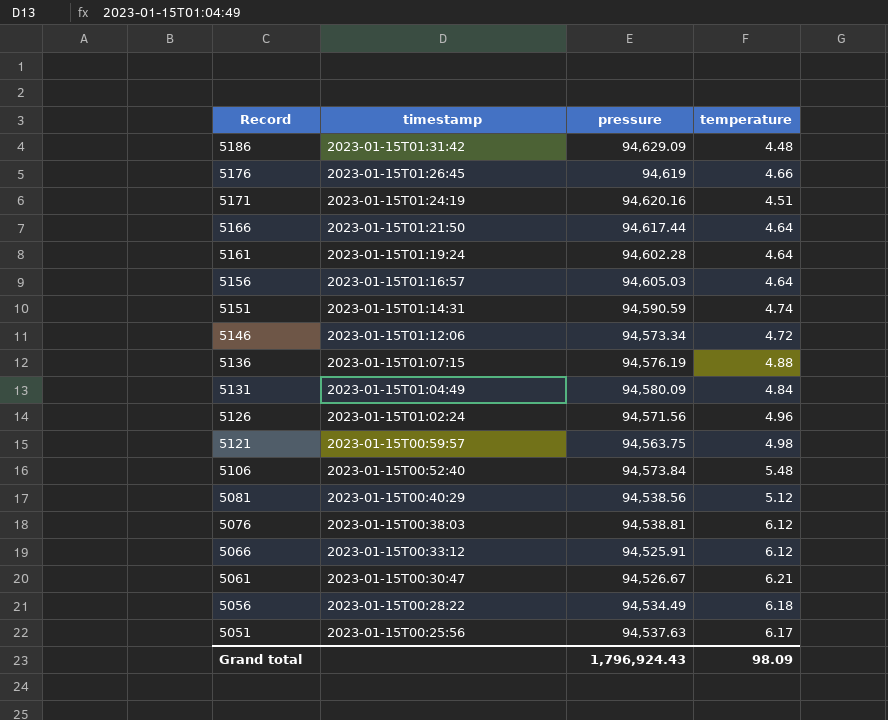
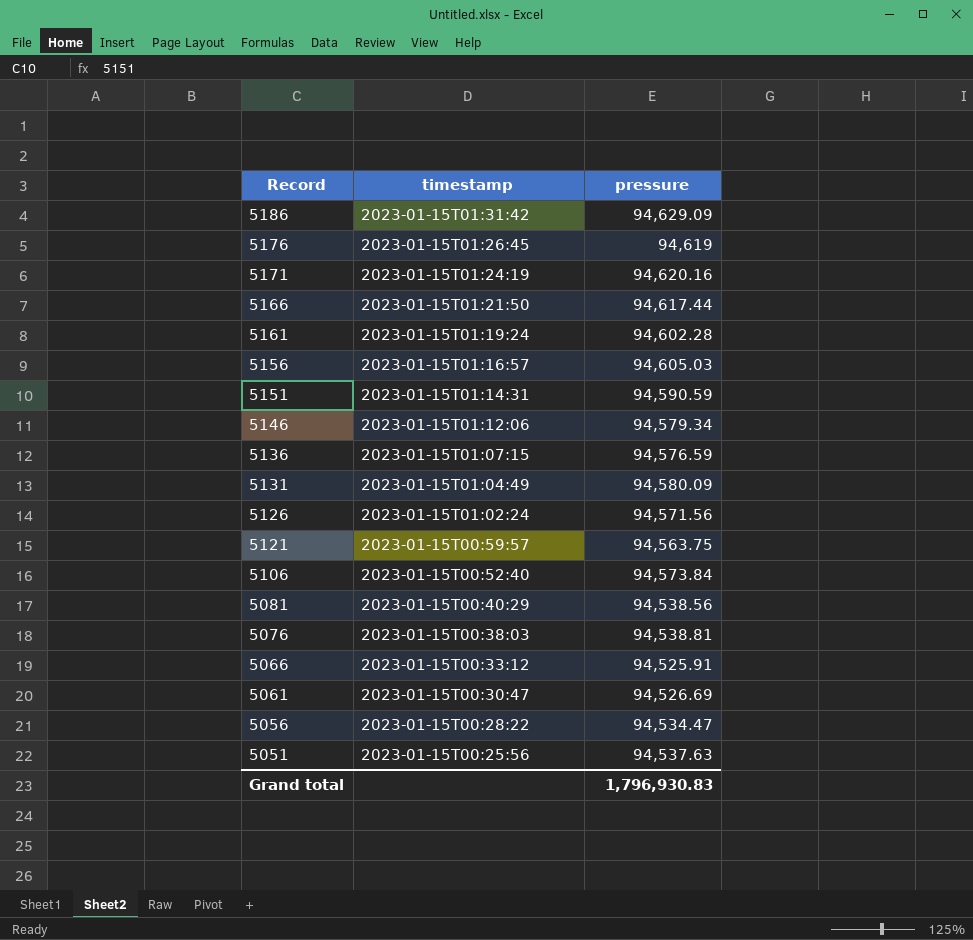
column temperature | position: 4 -> none
5146 | pressure: 94,573.34 -> 94,579.34
5136 | pressure: 94,576.19 -> 94,576.59
5061 | pressure: 94,526.67 -> 94,526.69
5056 | pressure: 94,534.49 -> 94,534.47
Grand total | pressure: 1,796,924.43 -> 1,796,930.83

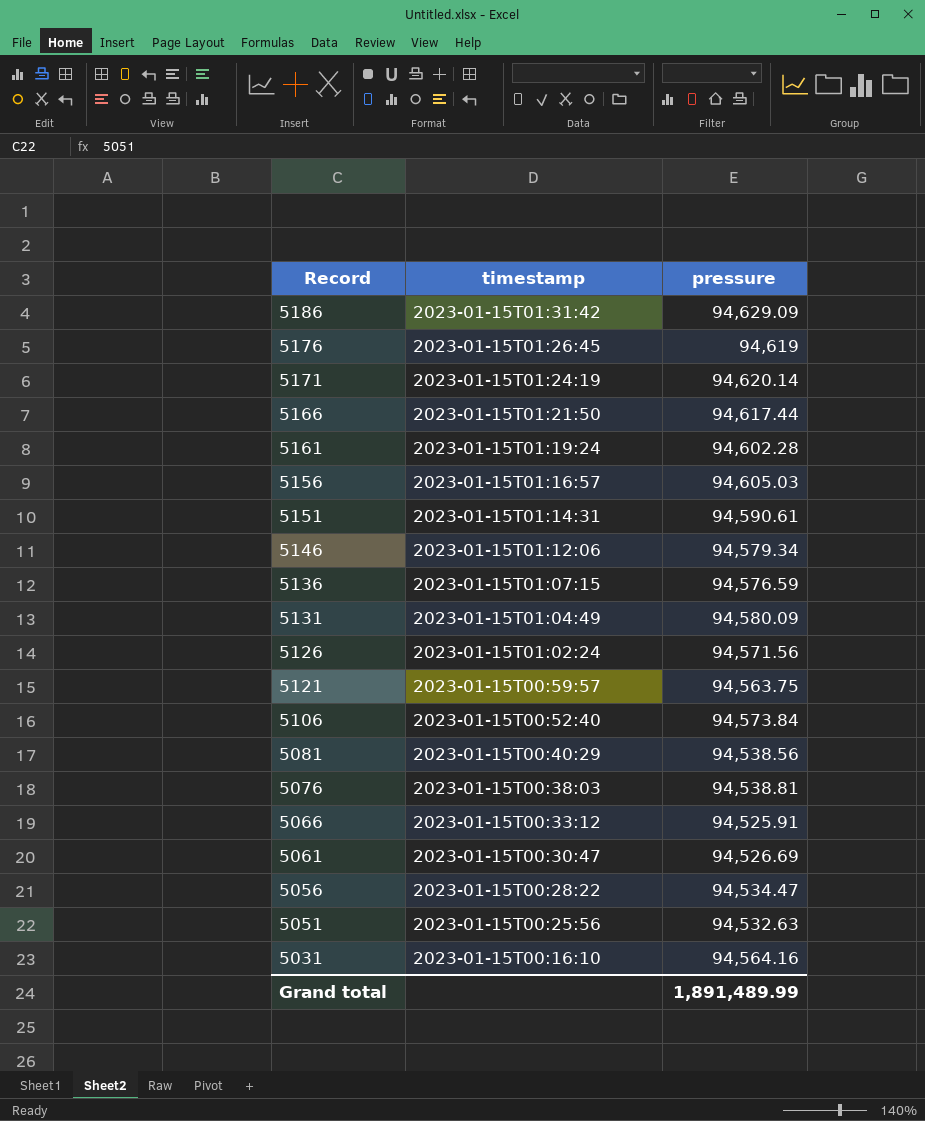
5171 | pressure: 94,620.16 -> 94,620.14
5151 | pressure: 94,590.59 -> 94,590.61
5051 | pressure: 94,537.63 -> 94,532.63
row 5031: none -> 2023-01-15T00:16:10 | 94,564.16
Grand total | pressure: 1,796,930.83 -> 1,891,489.99

